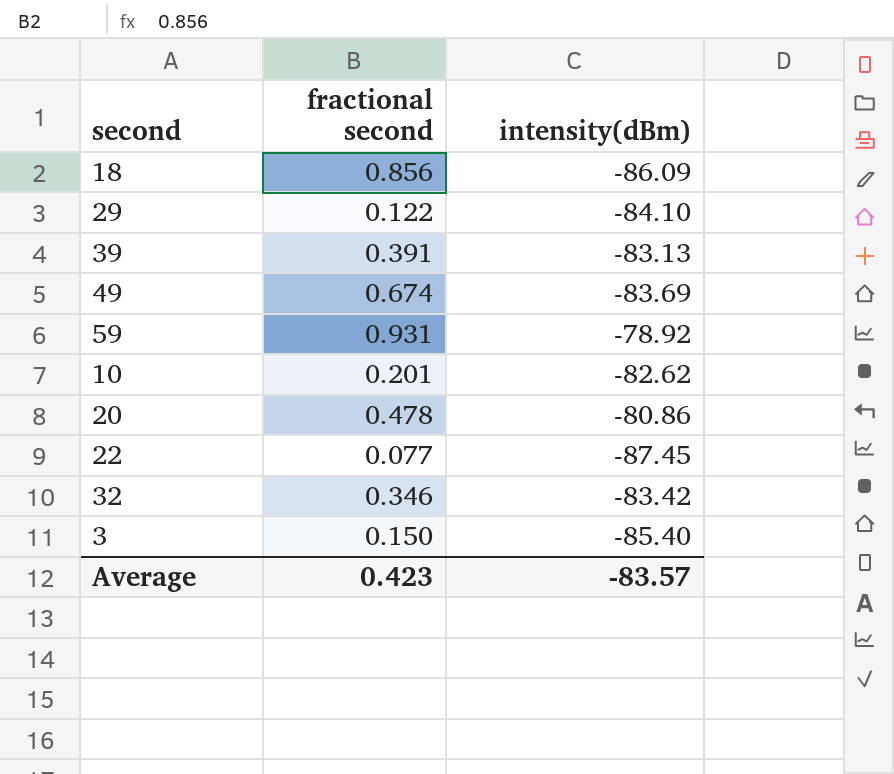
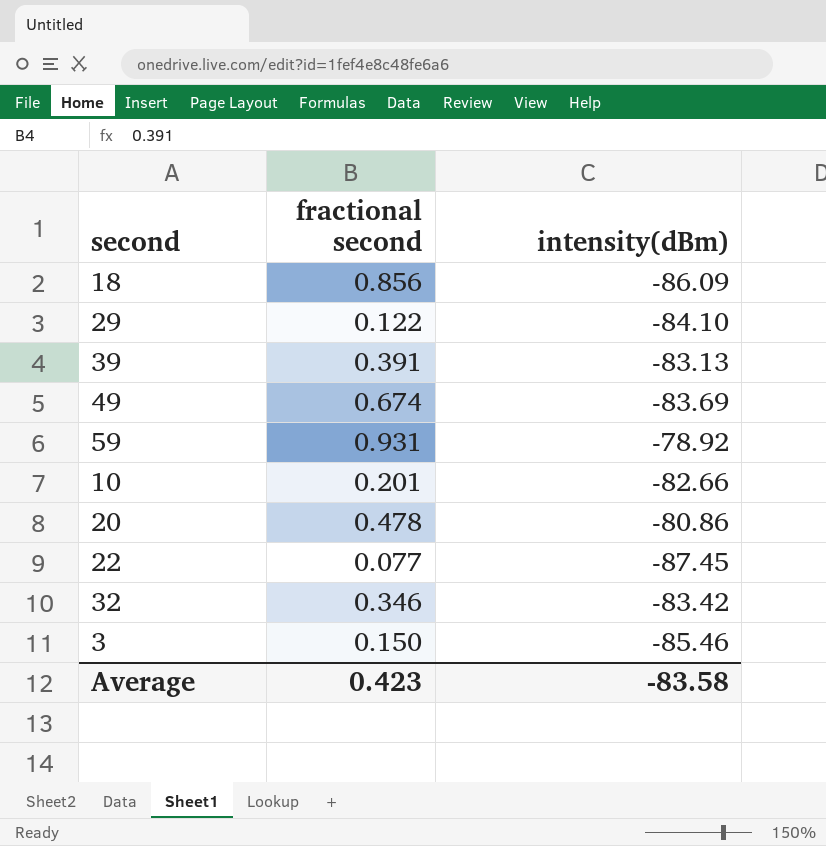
10 | intensity(dBm): -82.62 -> -82.66
3 | intensity(dBm): -85.40 -> -85.46
Average | intensity(dBm): -83.57 -> -83.58

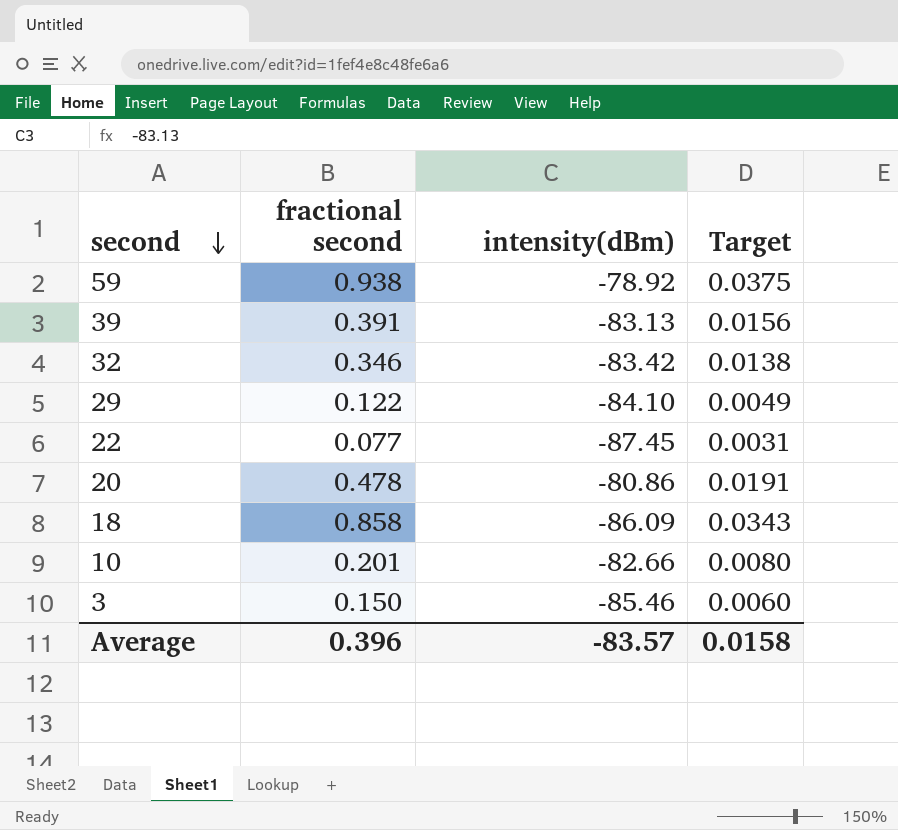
row order: none -> second descending
column Target | formula: none -> [fractional second] * 0.04
row 49: 0.674 | -83.69 -> none
59 | fractional second: 0.931 -> 0.938
18 | fractional second: 0.856 -> 0.858
Average | fractional second: 0.423 -> 0.396
Average | intensity(dBm): -83.58 -> -83.57

